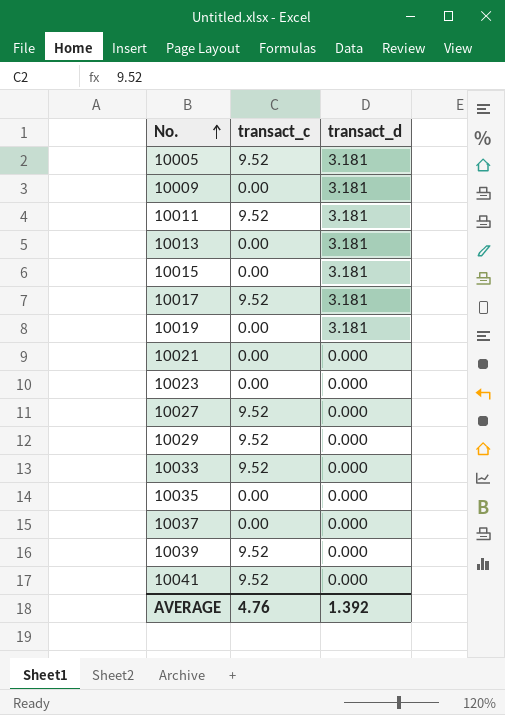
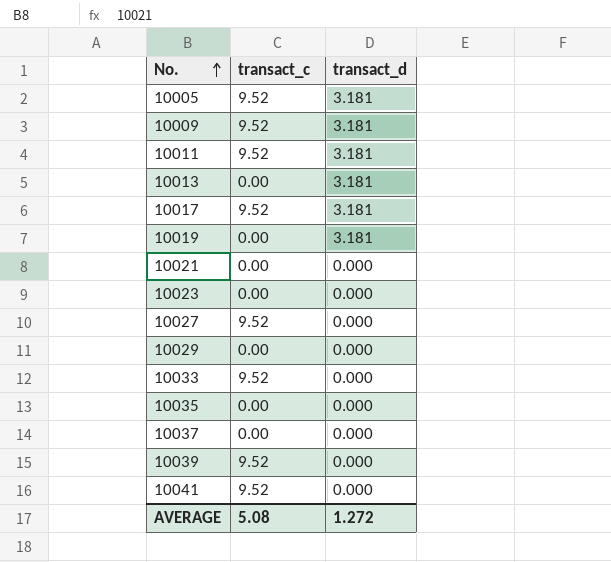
row 10015: 0.00 | 3.181 -> none
10009 | transact_c: 0.00 -> 9.52
10029 | transact_c: 9.52 -> 0.00
AVERAGE | transact_c: 4.76 -> 5.08
AVERAGE | transact_d: 1.392 -> 1.272

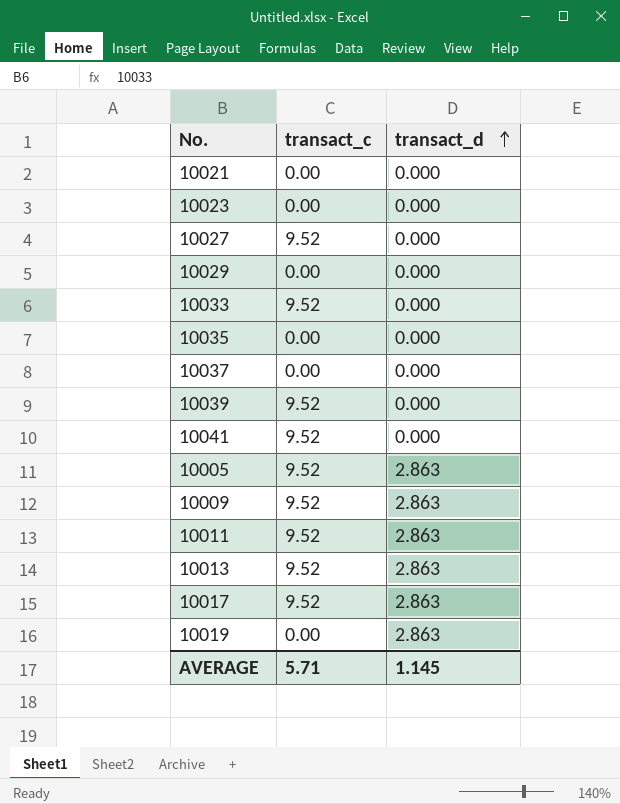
row order: No. ascending -> transact_d ascending
10005 | transact_d: 3.181 -> 2.863
10009 | transact_d: 3.181 -> 2.863
10011 | transact_d: 3.181 -> 2.863
10013 | transact_c: 0.00 -> 9.52
10013 | transact_d: 3.181 -> 2.863
10017 | transact_d: 3.181 -> 2.863
10019 | transact_d: 3.181 -> 2.863
AVERAGE | transact_c: 5.08 -> 5.71
AVERAGE | transact_d: 1.272 -> 1.145

